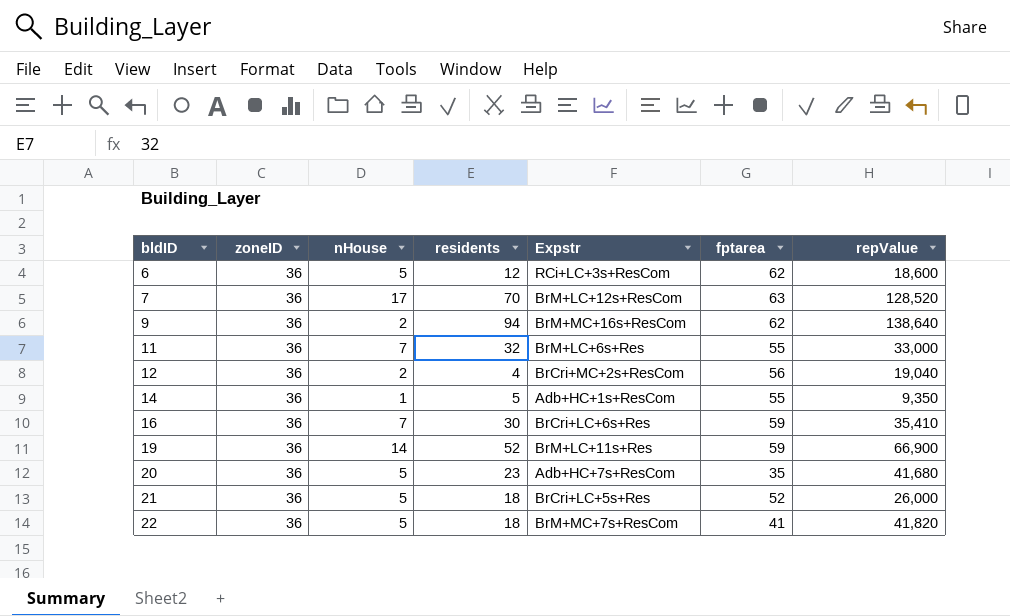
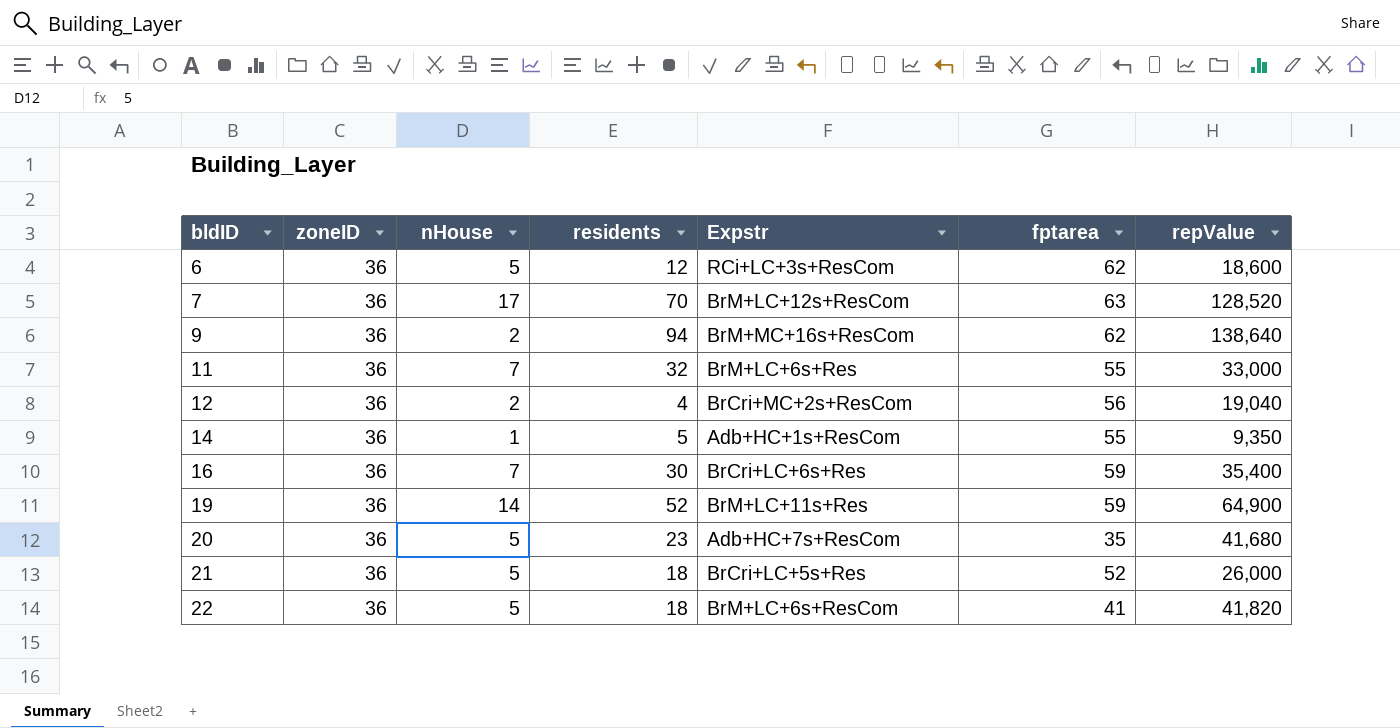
16 | repValue: 35,410 -> 35,400
19 | repValue: 66,900 -> 64,900
22 | Expstr: BrM+MC+7s+ResCom -> BrM+LC+6s+ResCom

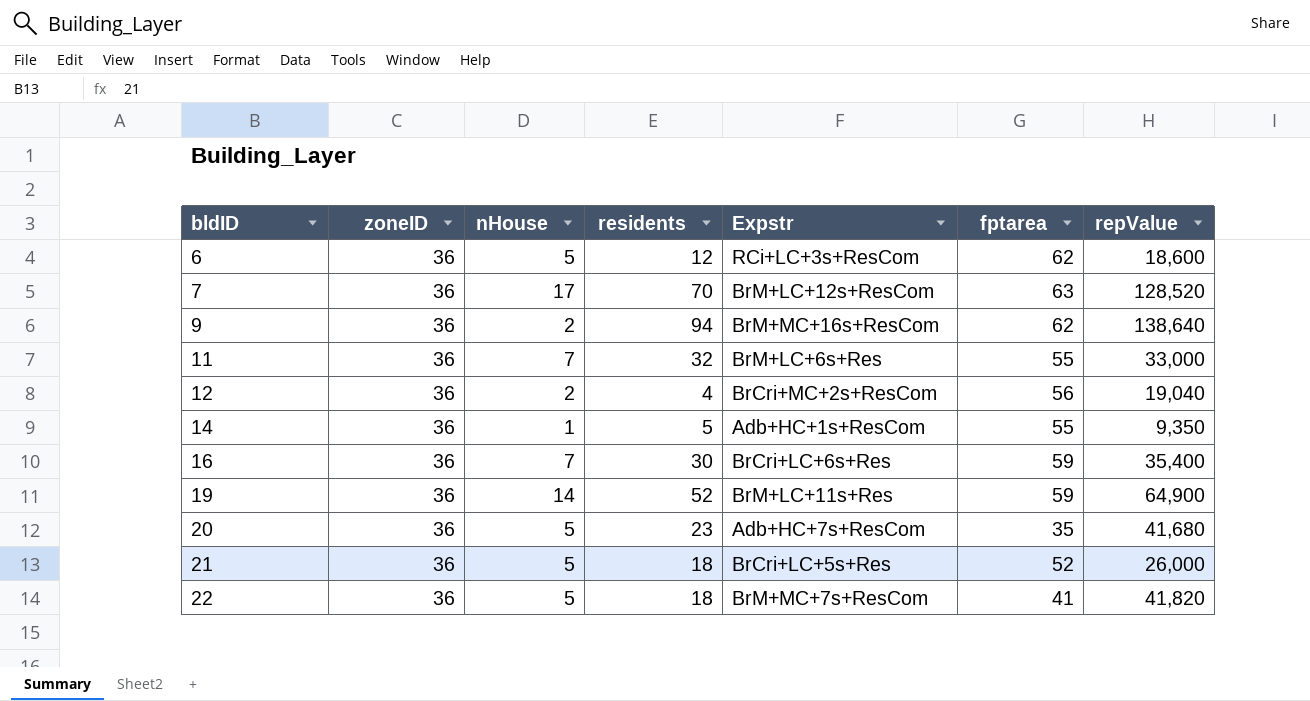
22 | Expstr: BrM+LC+6s+ResCom -> BrM+MC+7s+ResCom

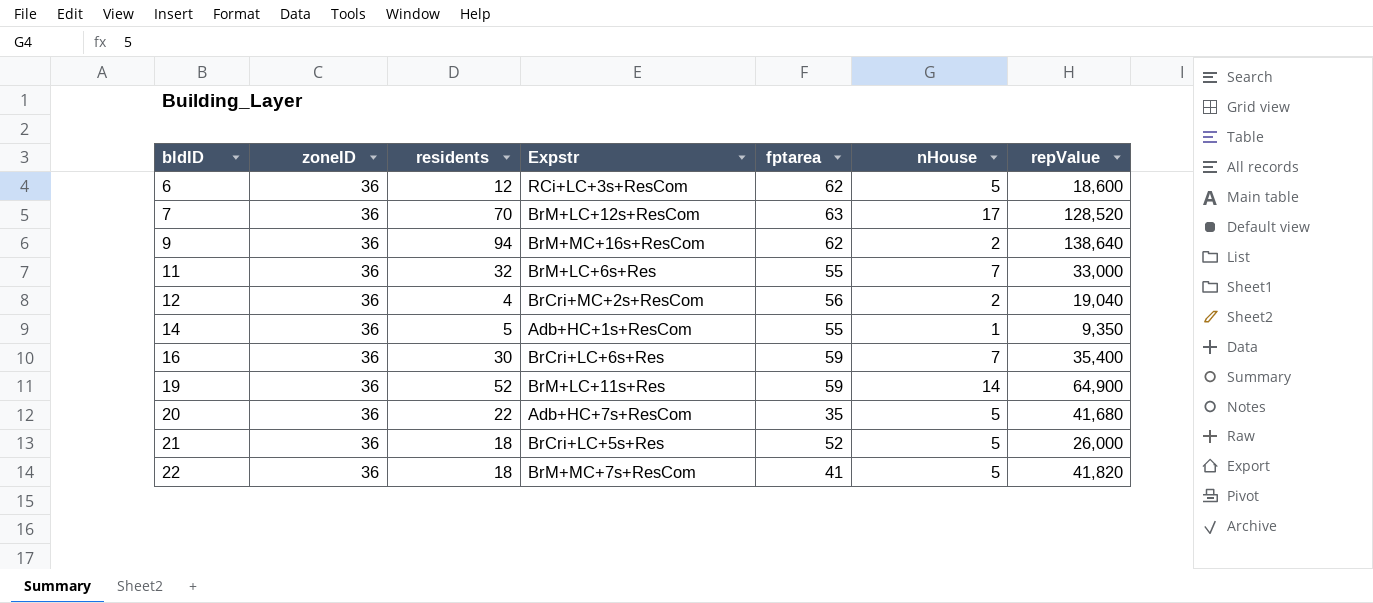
column nHouse | position: 3 -> 6
20 | residents: 23 -> 22

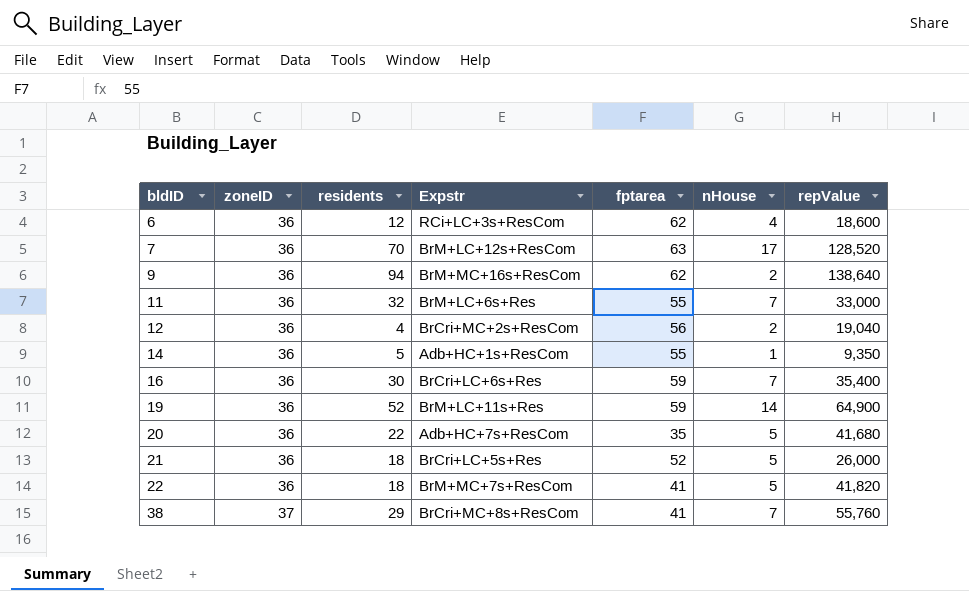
6 | nHouse: 5 -> 4
row 38: none -> 37 | 29 | BrCri+MC+8s+ResCom | 41 | 7 | 55,760

